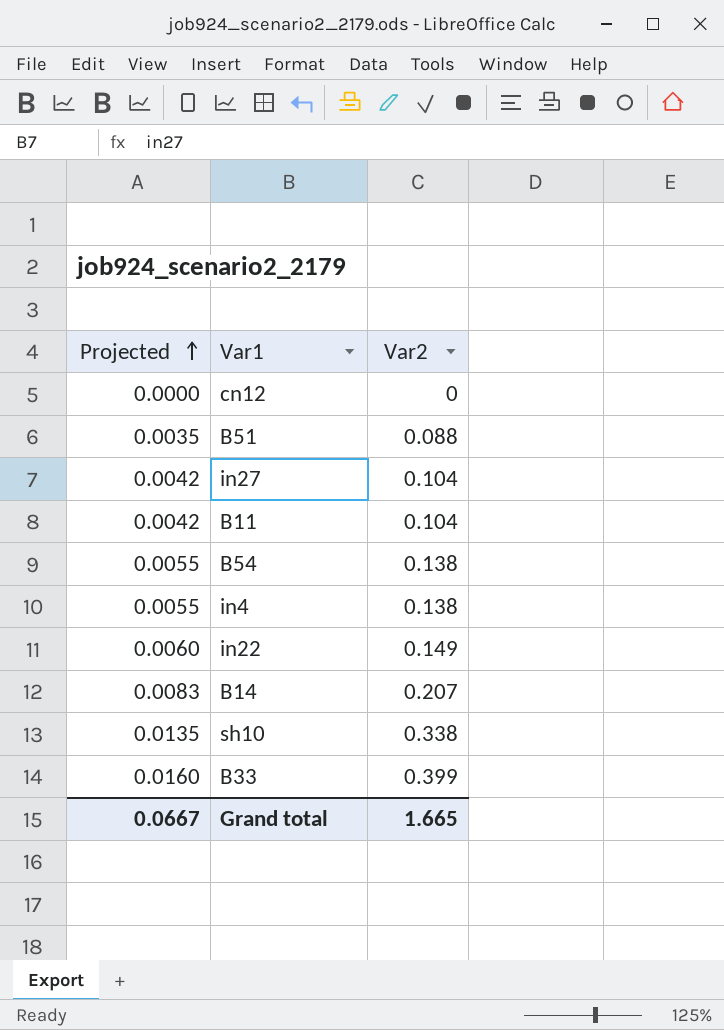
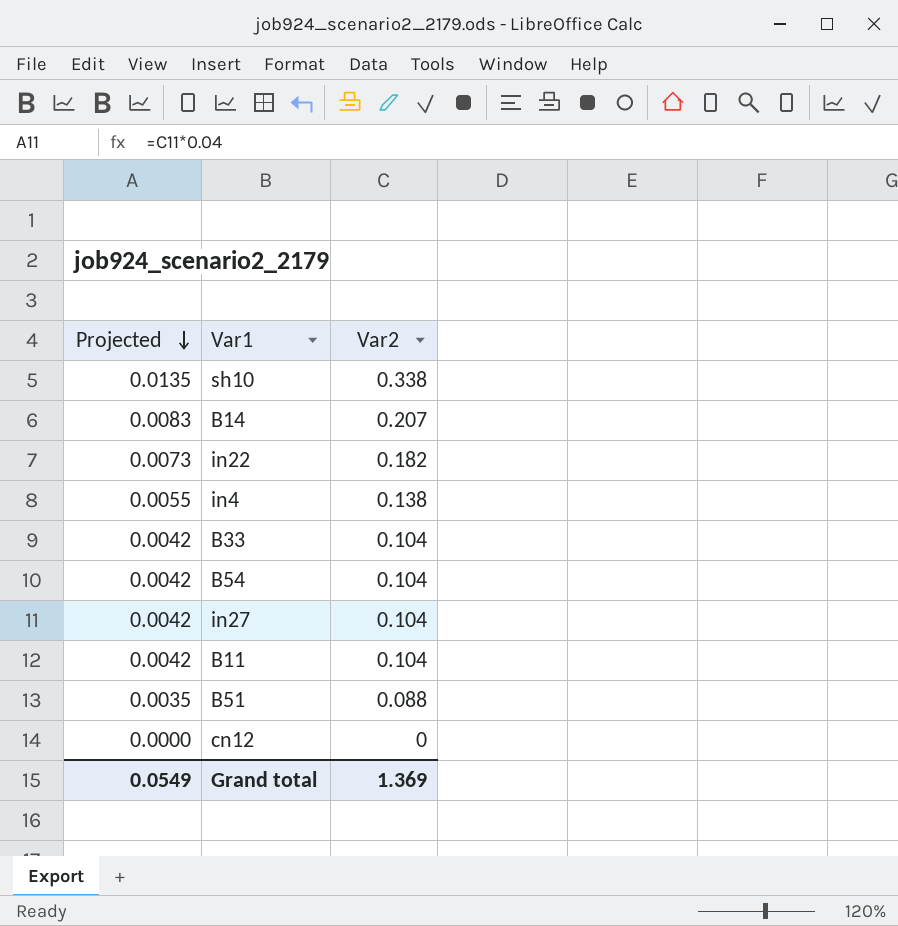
row order: Projected ascending -> Projected descending
in22 | Projected: 0.0060 -> 0.0073
in22 | Var2: 0.149 -> 0.182
B33 | Projected: 0.0160 -> 0.0042
B33 | Var2: 0.399 -> 0.104
B54 | Projected: 0.0055 -> 0.0042
B54 | Var2: 0.138 -> 0.104
Grand total | Projected: 0.0667 -> 0.0549
Grand total | Var2: 1.665 -> 1.369

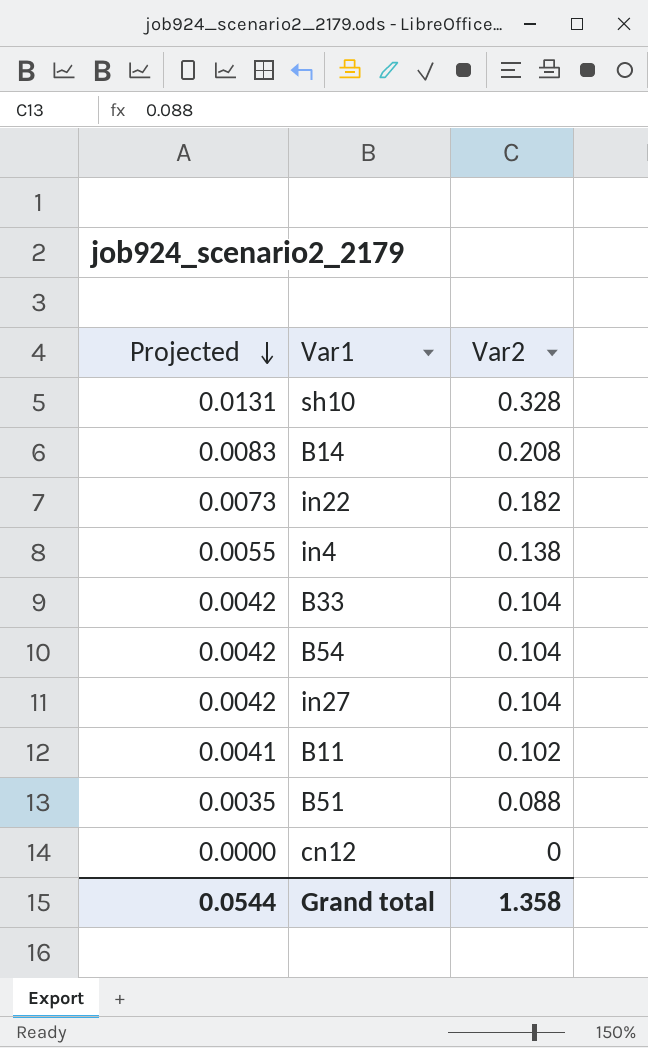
sh10 | Projected: 0.0135 -> 0.0131
sh10 | Var2: 0.338 -> 0.328
B14 | Var2: 0.207 -> 0.208
B11 | Projected: 0.0042 -> 0.0041
B11 | Var2: 0.104 -> 0.102
Grand total | Projected: 0.0549 -> 0.0544
Grand total | Var2: 1.369 -> 1.358

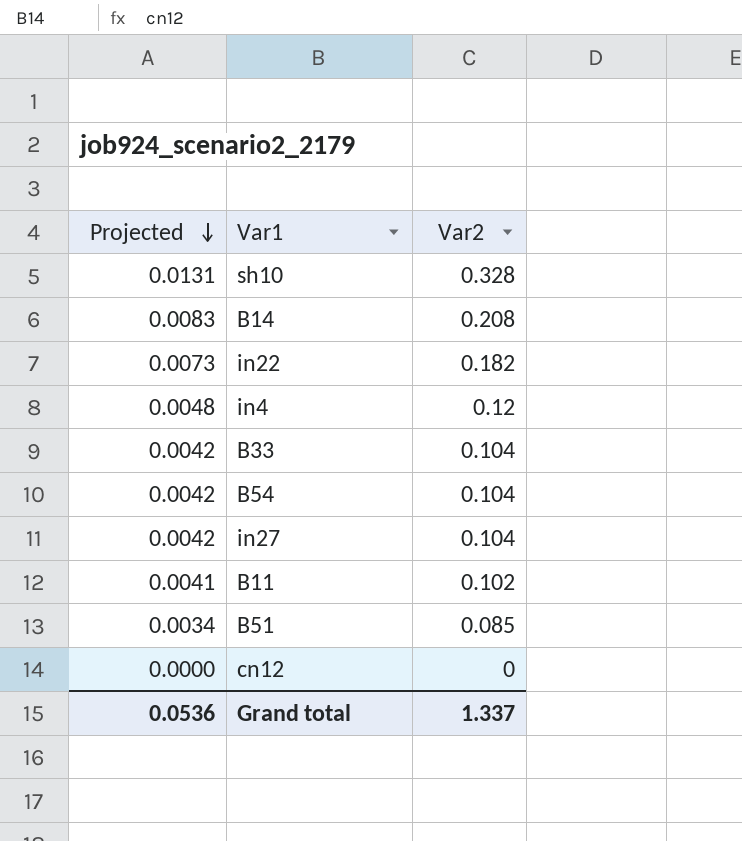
in4 | Projected: 0.0055 -> 0.0048
in4 | Var2: 0.138 -> 0.12
B51 | Projected: 0.0035 -> 0.0034
B51 | Var2: 0.088 -> 0.085
Grand total | Projected: 0.0544 -> 0.0536
Grand total | Var2: 1.358 -> 1.337

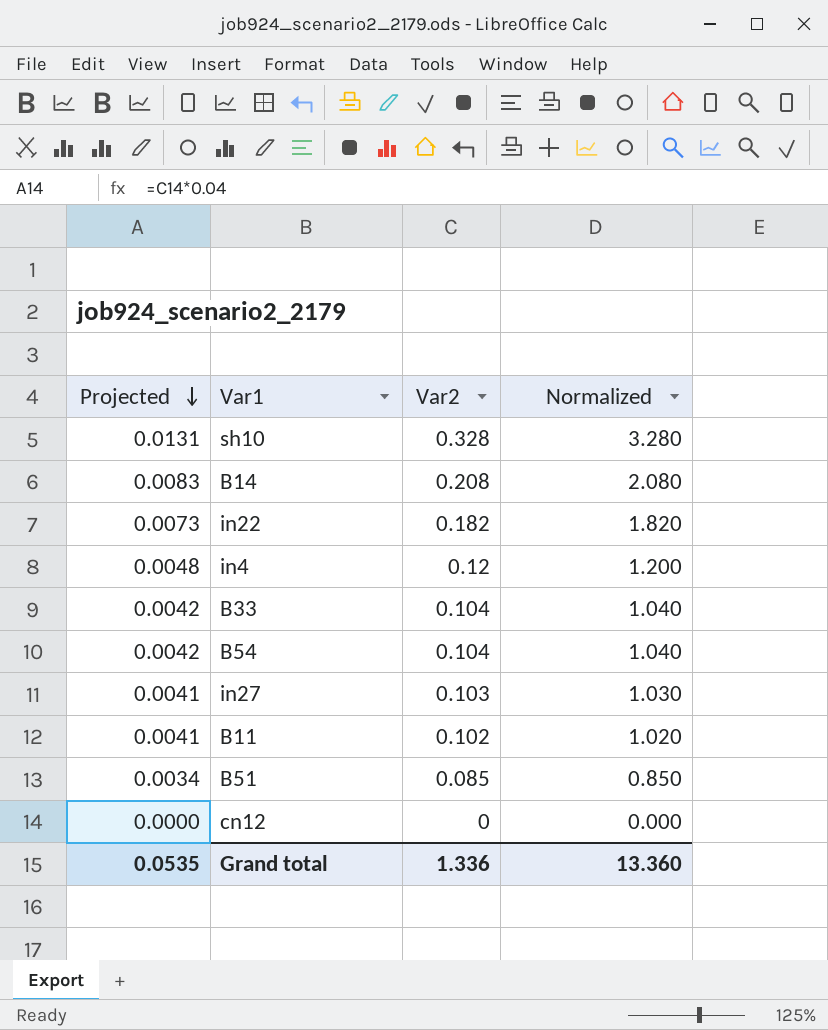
column Normalized | formula: none -> [Var2] * 10
in27 | Projected: 0.0042 -> 0.0041
in27 | Var2: 0.104 -> 0.103
Grand total | Projected: 0.0536 -> 0.0535
Grand total | Var2: 1.337 -> 1.336

